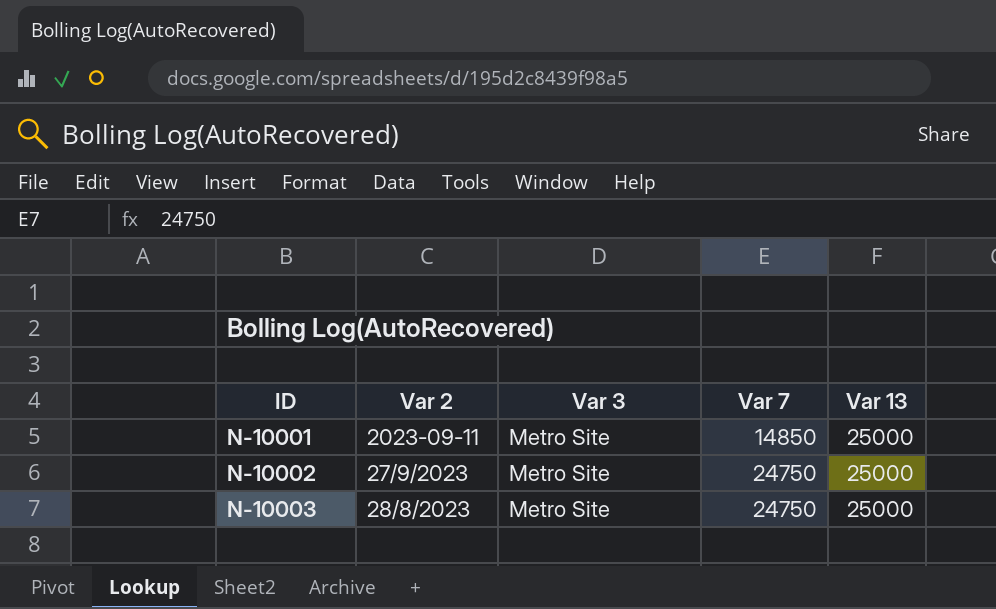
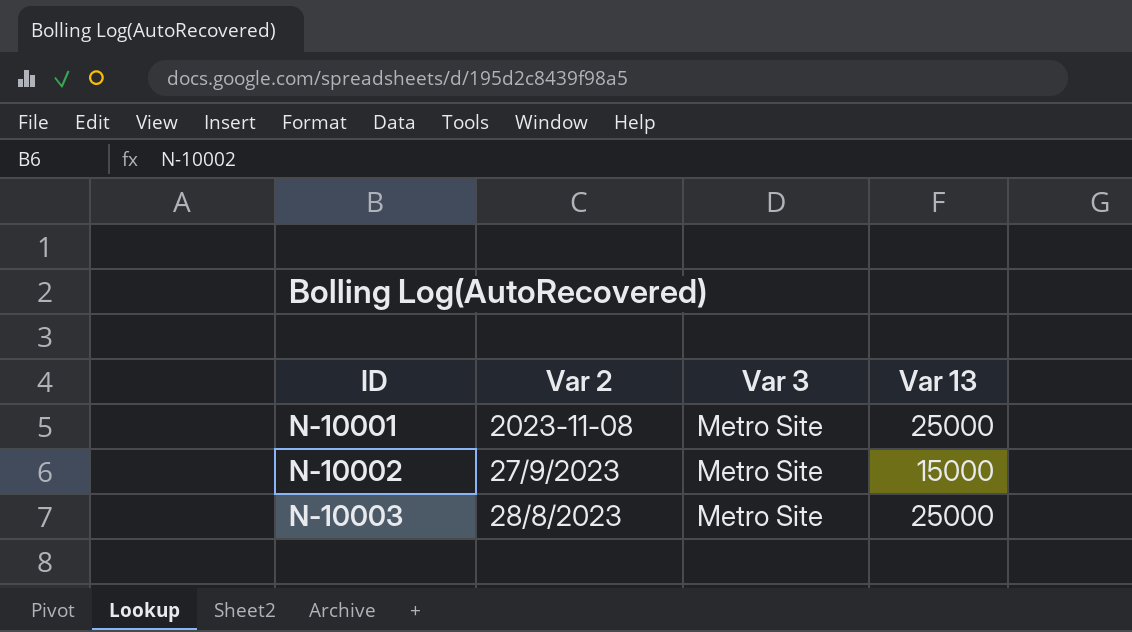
column Var 7 | position: 4 -> none
N-10001 | Var 2: 2023-09-11 -> 2023-11-08
N-10002 | Var 13: 25000 -> 15000

